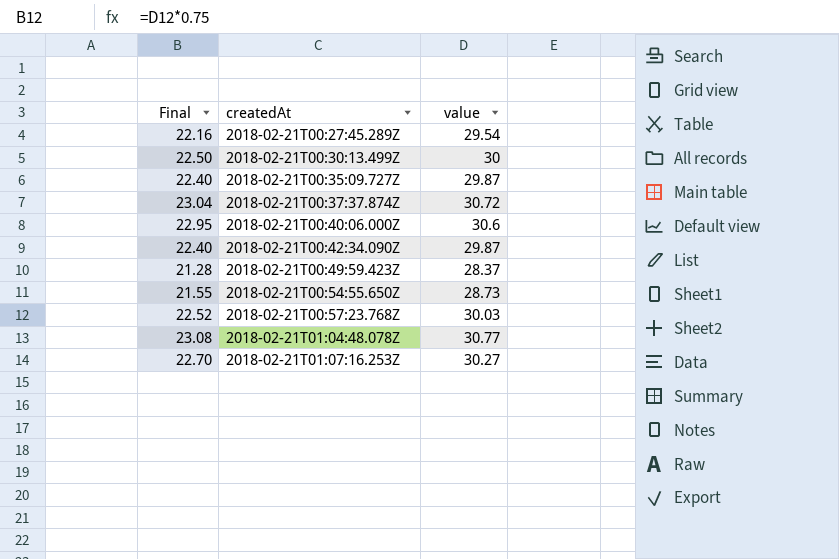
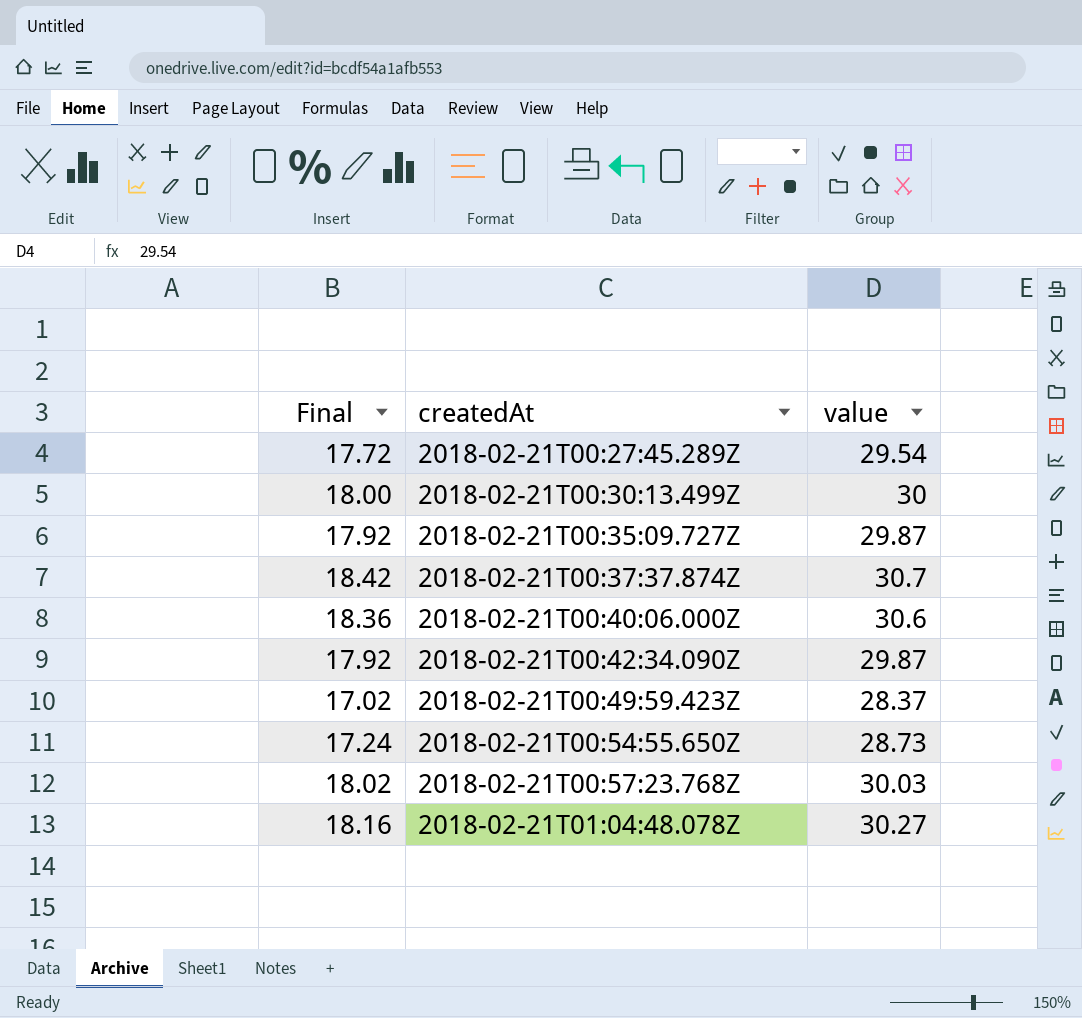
column Final | formula: [value] * 0.75 -> [value] * 0.6
row 2018-02-21T01:07:16.253Z: 22.70 | 30.27 -> none
2018-02-21T00:37:37.874Z | value: 30.72 -> 30.7
2018-02-21T01:04:48.078Z | value: 30.77 -> 30.27

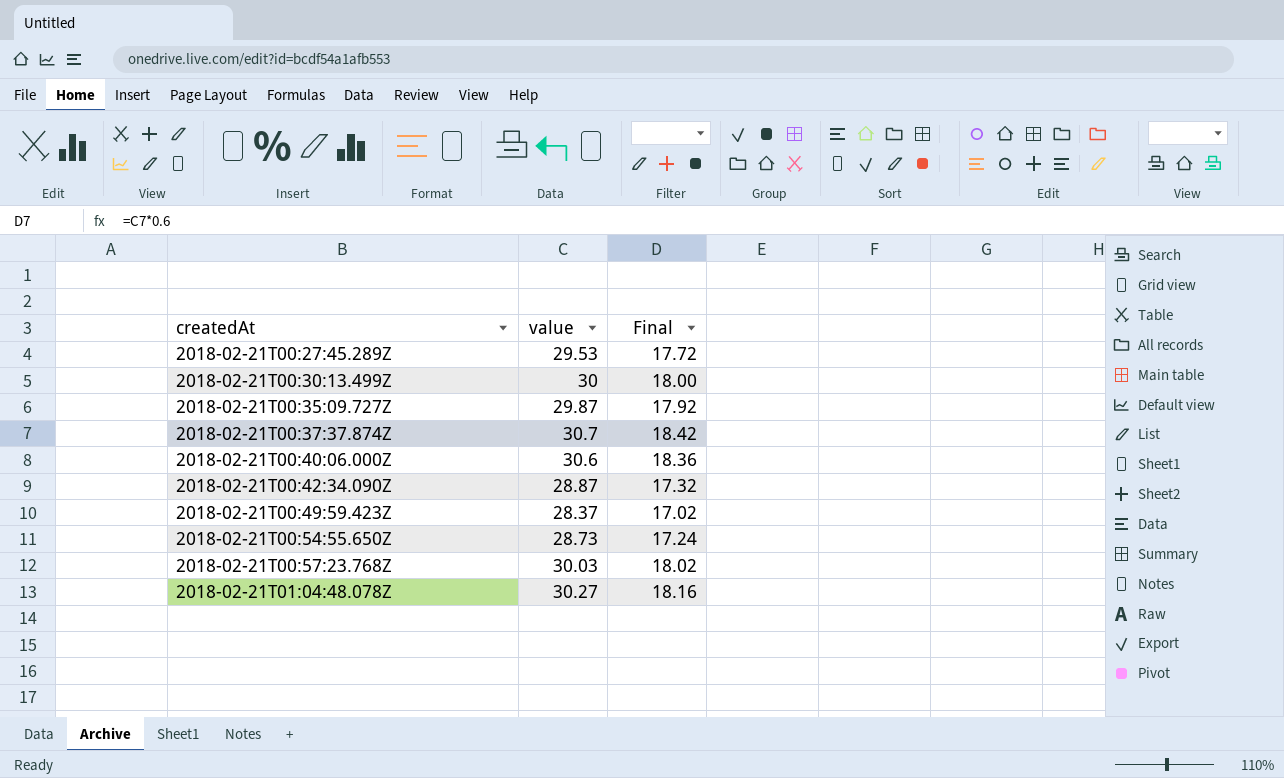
column Final | position: 1 -> 3
2018-02-21T00:27:45.289Z | value: 29.54 -> 29.53
2018-02-21T00:42:34.090Z | value: 29.87 -> 28.87
2018-02-21T00:42:34.090Z | Final: 17.92 -> 17.32

